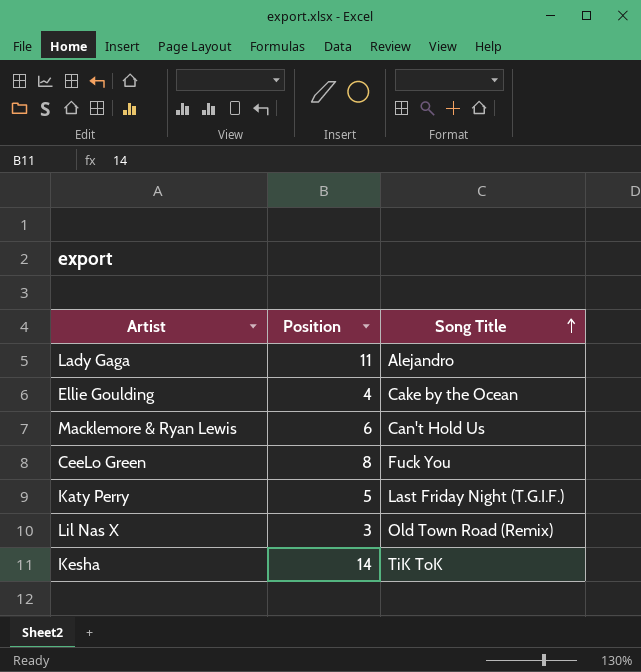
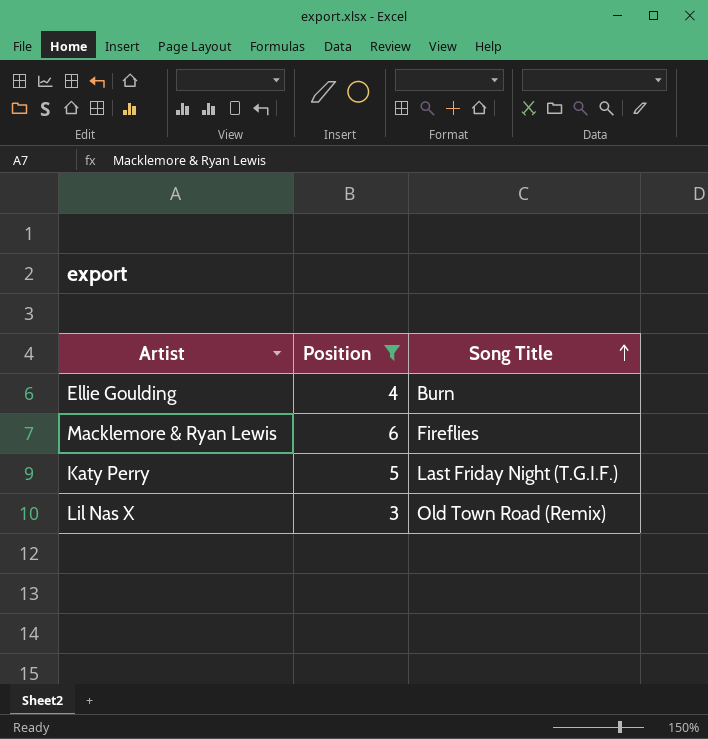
filter: none -> Position <= 6
Ellie Goulding | Song Title: Cake by the Ocean -> Burn
Macklemore & Ryan Lewis | Song Title: Can't Hold Us -> Fireflies

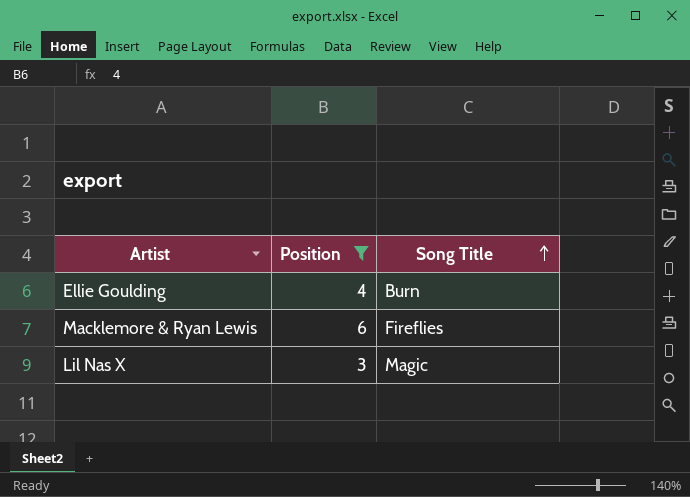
row Katy Perry: 5 | Last Friday Night (T.G.I.F.) -> none
Lil Nas X | Song Title: Old Town Road (Remix) -> Magic

